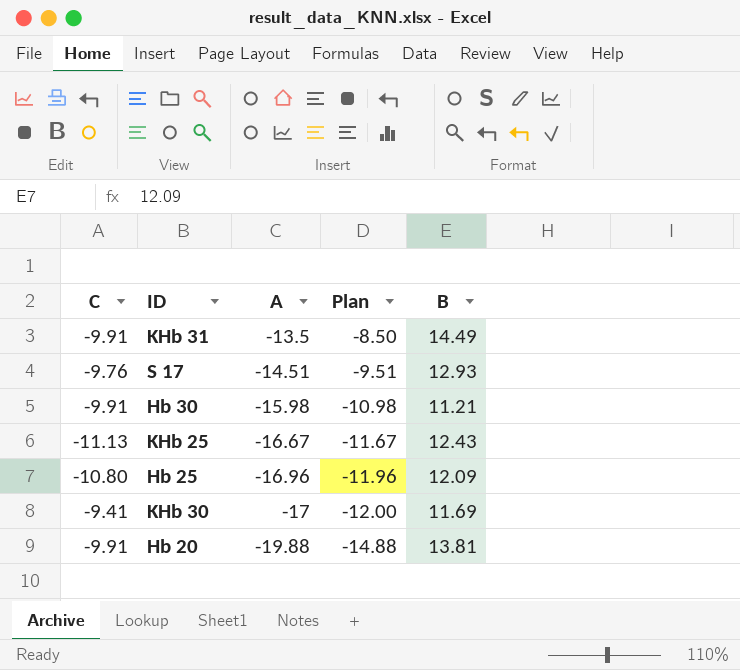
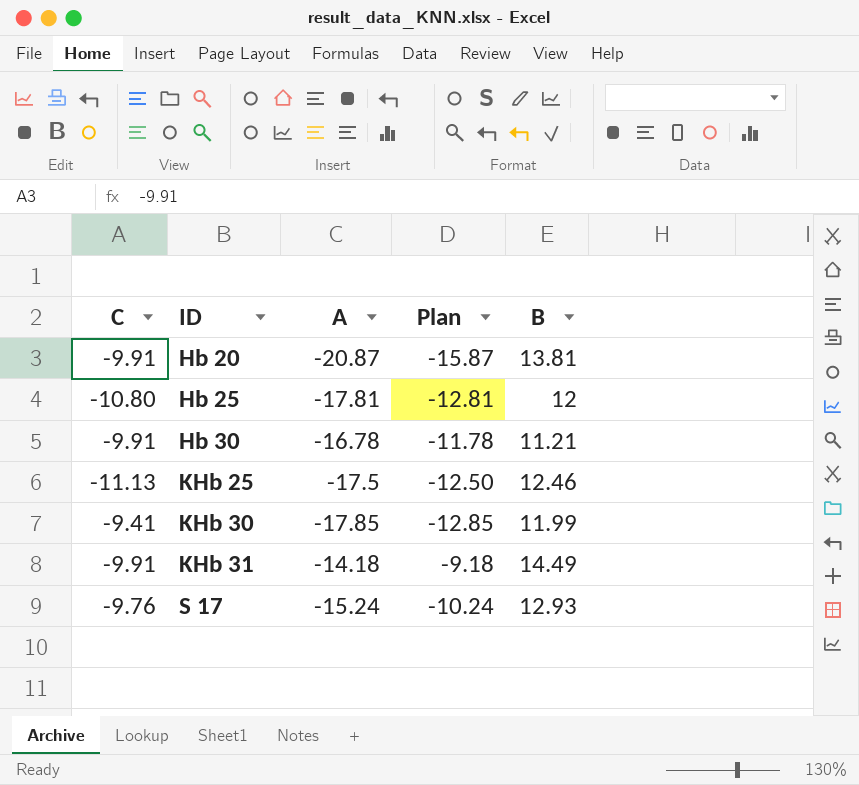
row order: A descending -> ID ascending
Hb 20 | A: -19.88 -> -20.87
Hb 20 | Plan: -14.88 -> -15.87
Hb 25 | A: -16.96 -> -17.81
Hb 25 | Plan: -11.96 -> -12.81
Hb 25 | B: 12.09 -> 12
Hb 30 | A: -15.98 -> -16.78
Hb 30 | Plan: -10.98 -> -11.78
KHb 25 | A: -16.67 -> -17.5
KHb 25 | Plan: -11.67 -> -12.50
KHb 25 | B: 12.43 -> 12.46
KHb 30 | A: -17 -> -17.85
KHb 30 | Plan: -12.00 -> -12.85
KHb 30 | B: 11.69 -> 11.99
KHb 31 | A: -13.5 -> -14.18
KHb 31 | Plan: -8.50 -> -9.18
S 17 | A: -14.51 -> -15.24
S 17 | Plan: -9.51 -> -10.24

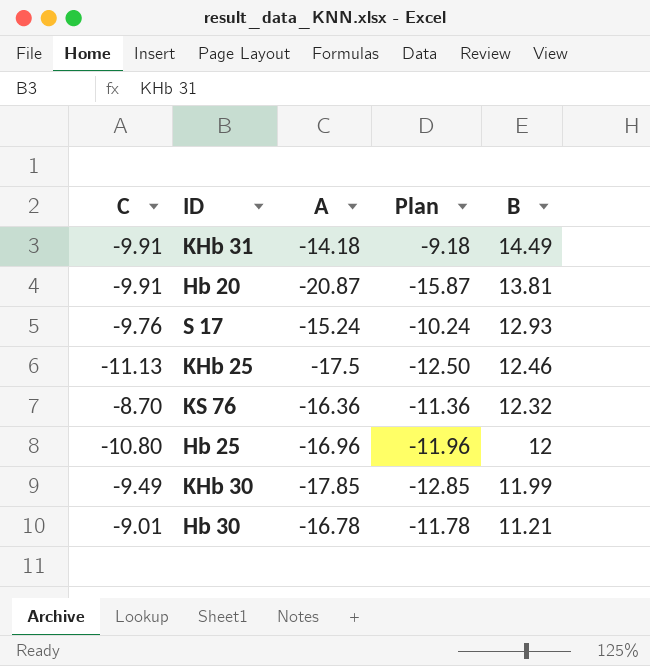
row order: ID ascending -> B descending
row KS 76: none -> -8.70 | -16.36 | -11.36 | 12.32
Hb 25 | A: -17.81 -> -16.96
Hb 25 | Plan: -12.81 -> -11.96
KHb 30 | C: -9.41 -> -9.49
Hb 30 | C: -9.91 -> -9.01

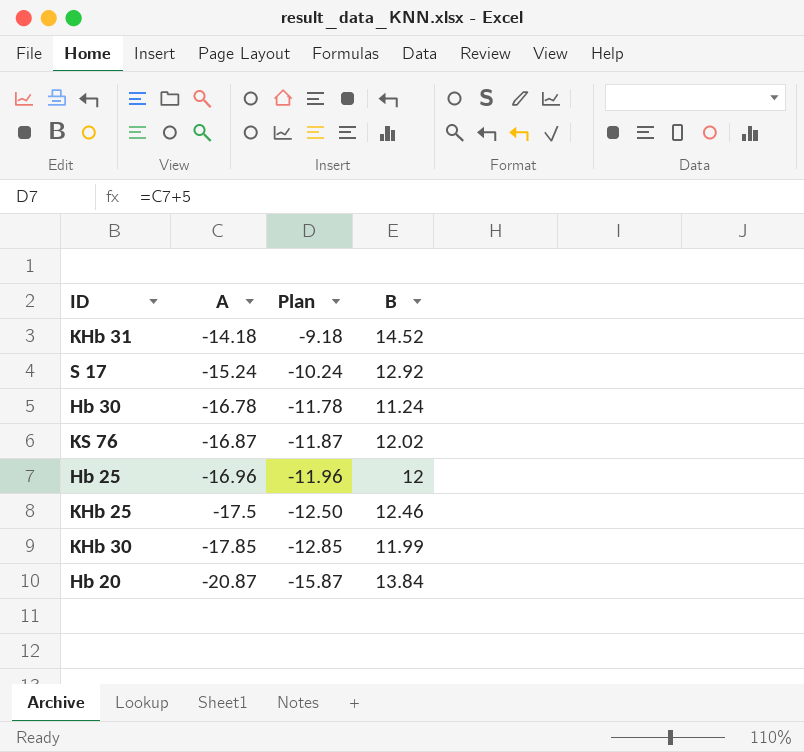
row order: B descending -> A descending
column C | position: 1 -> none
KHb 31 | B: 14.49 -> 14.52
S 17 | B: 12.93 -> 12.92
Hb 30 | B: 11.21 -> 11.24
KS 76 | A: -16.36 -> -16.87
KS 76 | Plan: -11.36 -> -11.87
KS 76 | B: 12.32 -> 12.02
Hb 20 | B: 13.81 -> 13.84

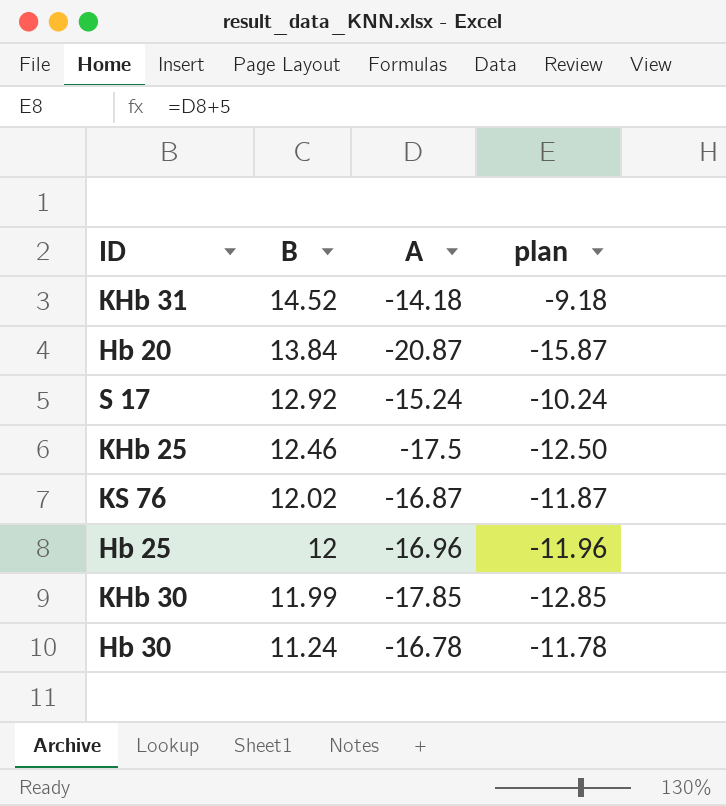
row order: A descending -> B descending
column B | position: 4 -> 2
column name: Plan -> plan

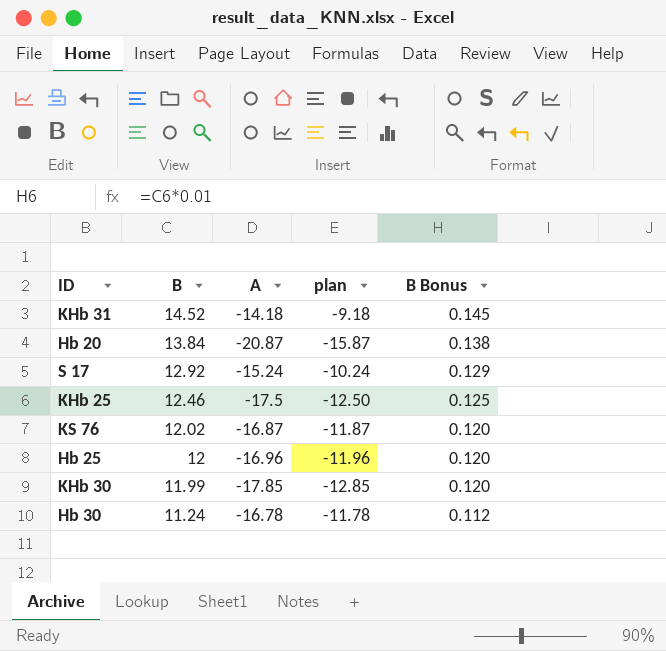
column B Bonus | formula: none -> [B] * 0.01

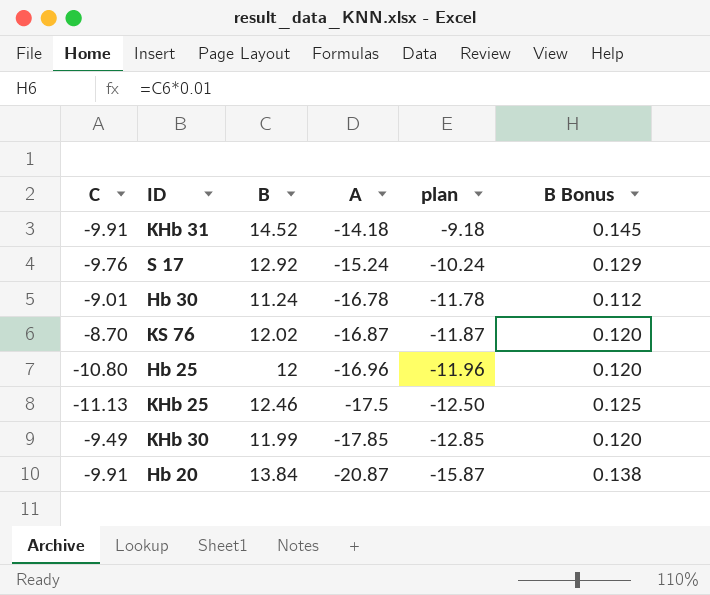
row order: B descending -> A descending
column C | position: none -> 1

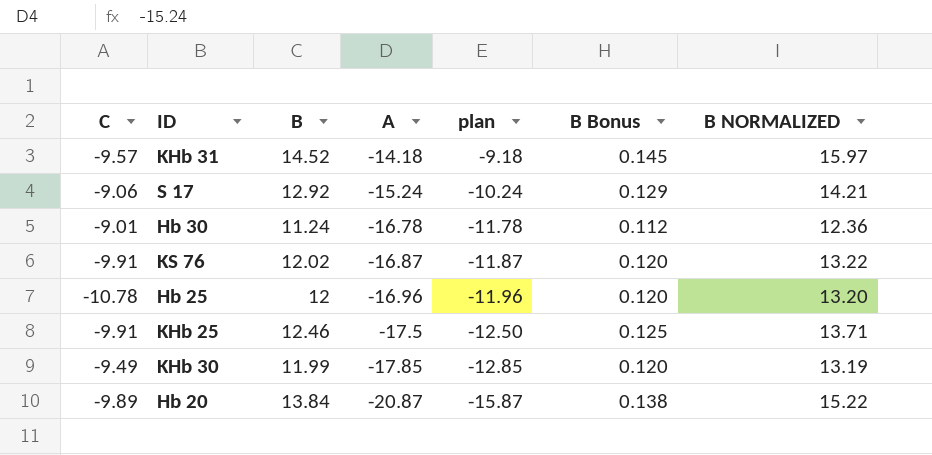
column B NORMALIZED | formula: none -> [B] * 1.1
KHb 31 | C: -9.91 -> -9.57
S 17 | C: -9.76 -> -9.06
KS 76 | C: -8.70 -> -9.91
Hb 25 | C: -10.80 -> -10.78
KHb 25 | C: -11.13 -> -9.91
Hb 20 | C: -9.91 -> -9.89

